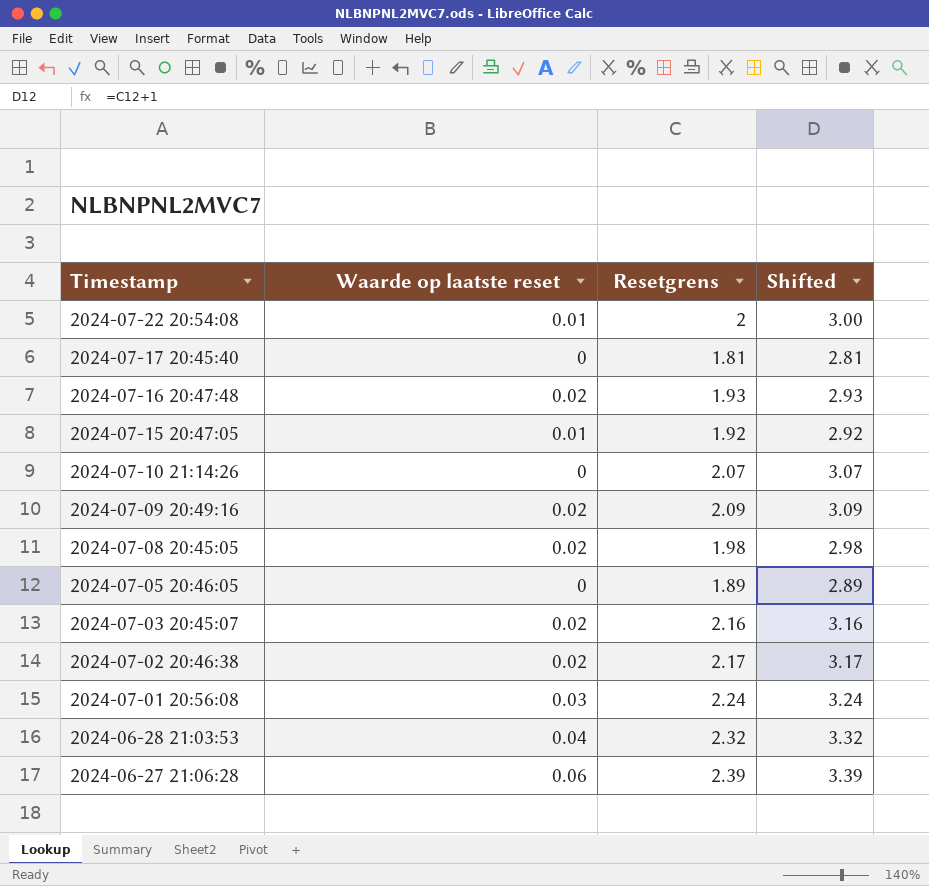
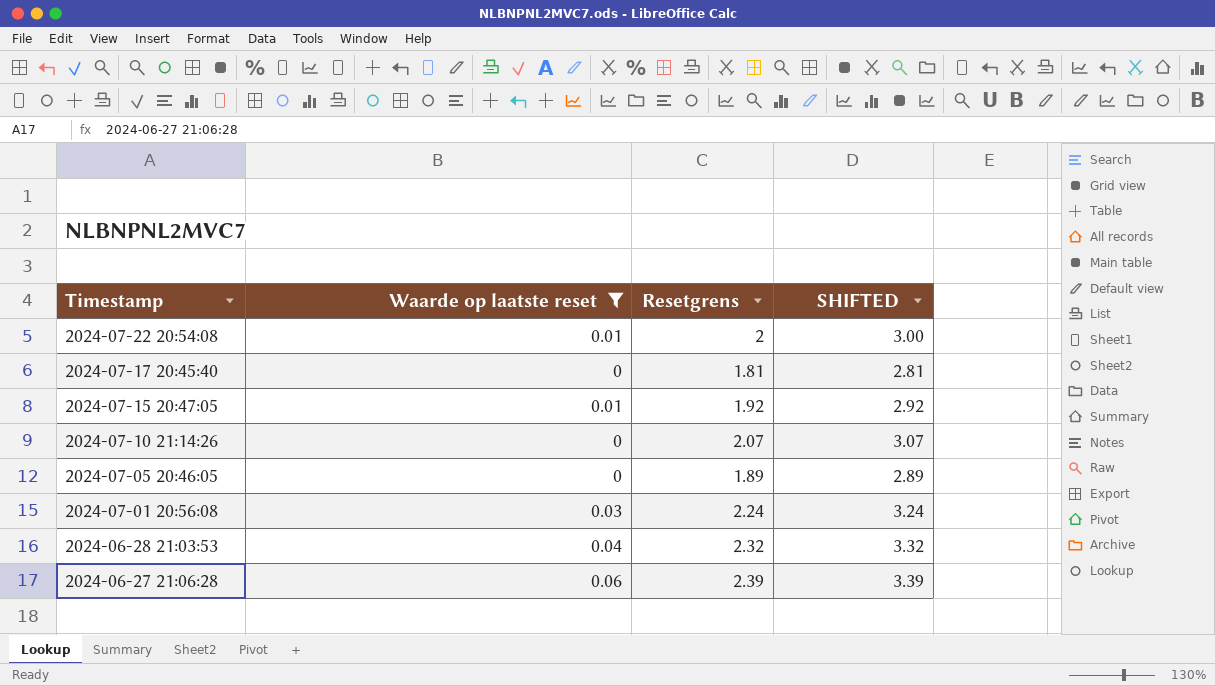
filter: none -> Waarde op laatste reset != 0.02
column name: Shifted -> SHIFTED

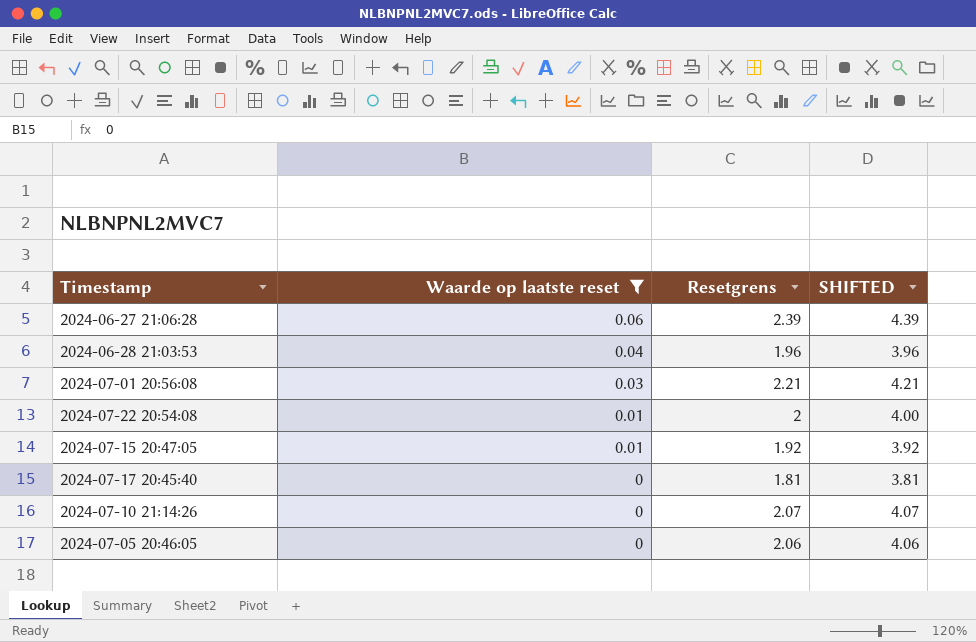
row order: Timestamp descending -> Waarde op laatste reset descending
column SHIFTED | formula: [Resetgrens] + 1 -> [Resetgrens] + 2
2024-06-28 21:03:53 | Resetgrens: 2.32 -> 1.96
2024-07-01 20:56:08 | Resetgrens: 2.24 -> 2.21
2024-07-05 20:46:05 | Resetgrens: 1.89 -> 2.06

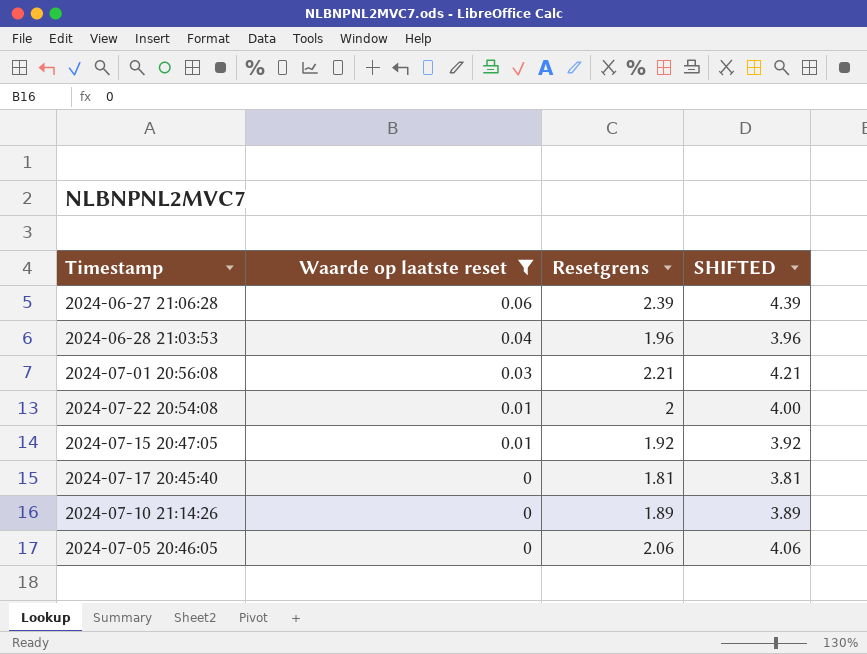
2024-07-10 21:14:26 | Resetgrens: 2.07 -> 1.89
2024-07-10 21:14:26 | SHIFTED: 4.07 -> 3.89

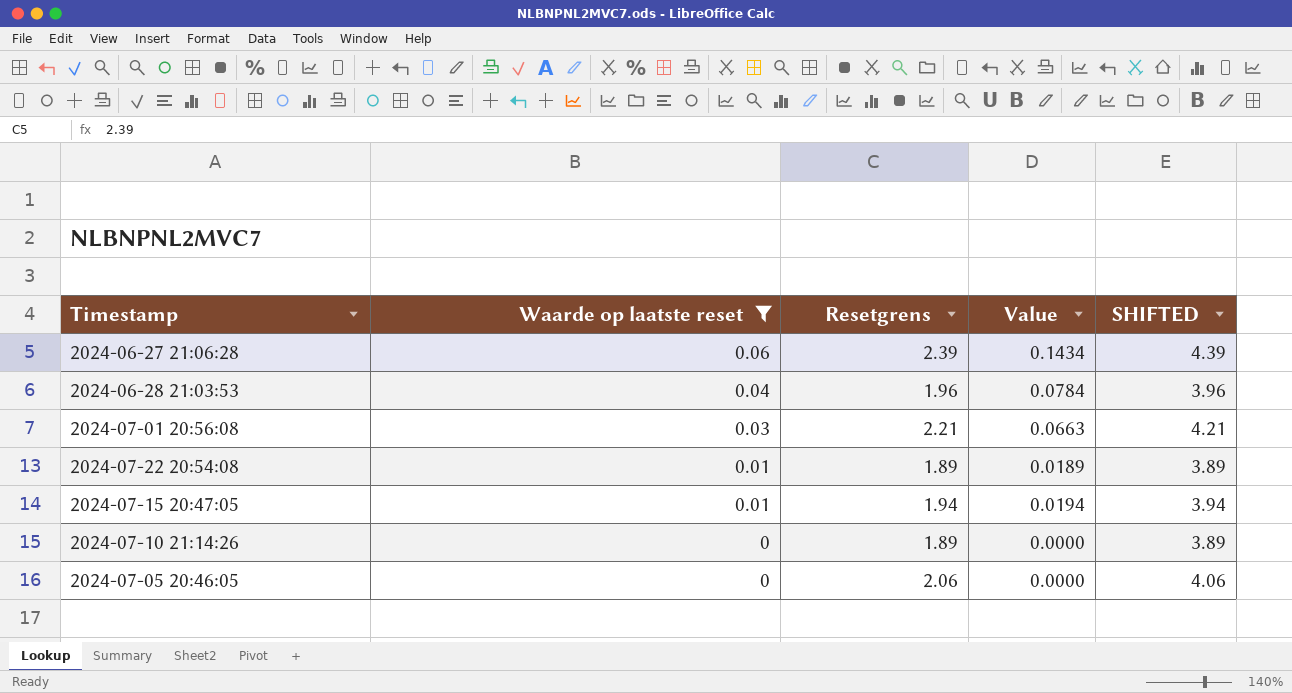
column Value | formula: none -> [Waarde op laatste reset] * [Resetgrens]
row 2024-07-17 20:45:40: 0 | 1.81 | 3.81 -> none
2024-07-22 20:54:08 | Resetgrens: 2 -> 1.89
2024-07-22 20:54:08 | SHIFTED: 4.00 -> 3.89
2024-07-15 20:47:05 | Resetgrens: 1.92 -> 1.94
2024-07-15 20:47:05 | SHIFTED: 3.92 -> 3.94

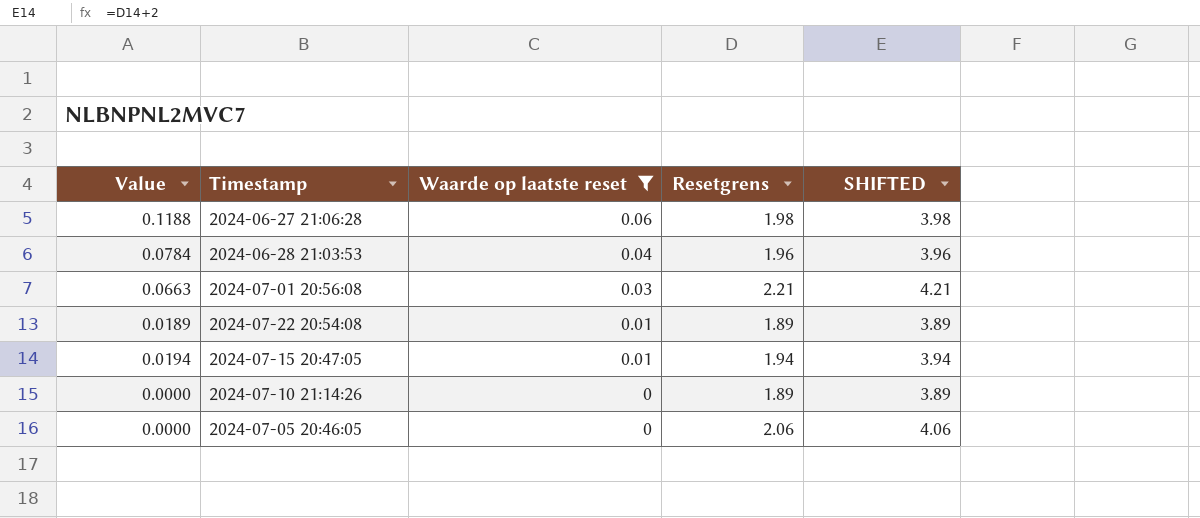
column Value | position: 4 -> 1
2024-06-27 21:06:28 | Value: 0.1434 -> 0.1188
2024-06-27 21:06:28 | Resetgrens: 2.39 -> 1.98
2024-06-27 21:06:28 | SHIFTED: 4.39 -> 3.98

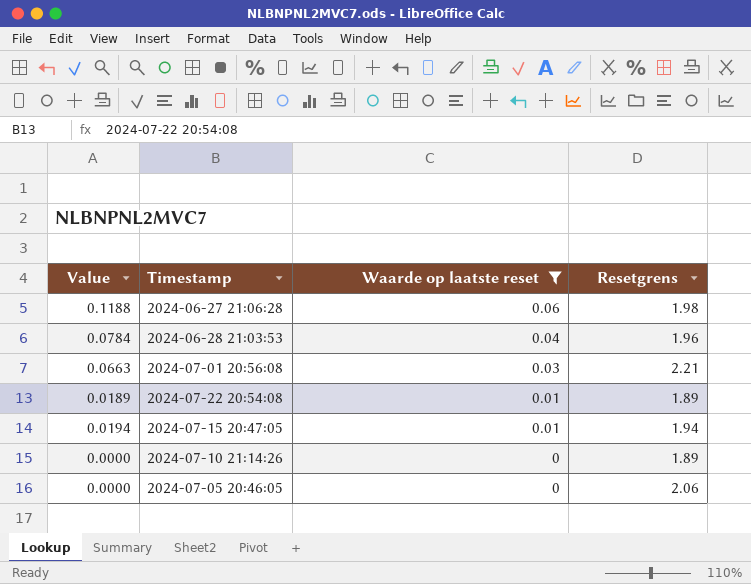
column SHIFTED | formula: [Resetgrens] + 2 -> none

